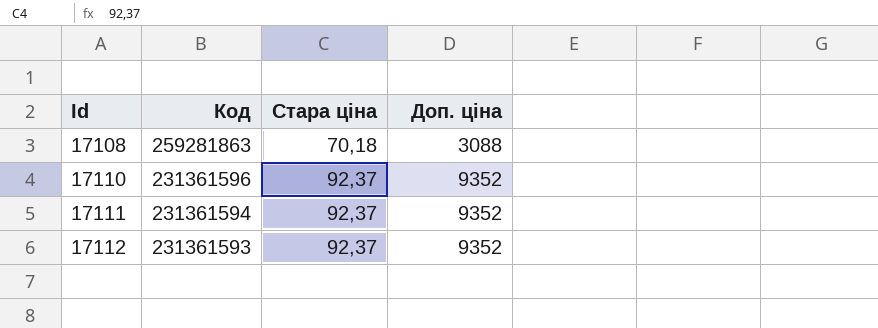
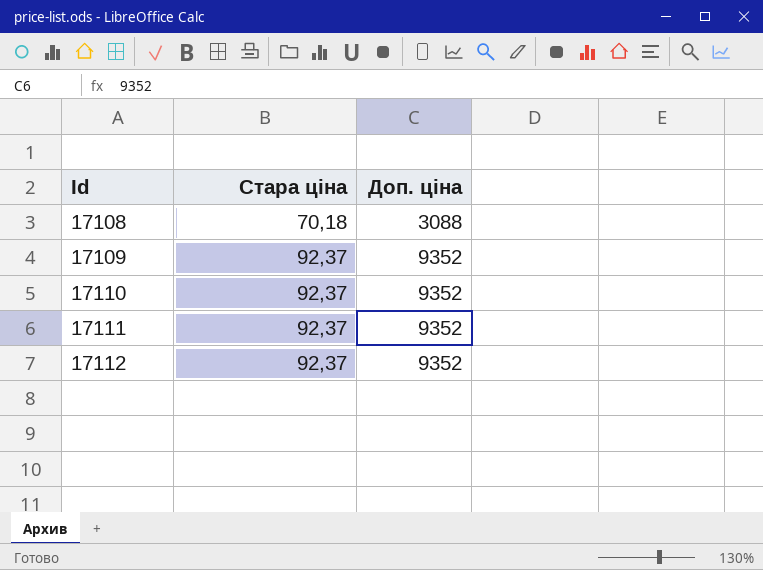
column Код | position: 2 -> none
row 17109: none -> 92,37 | 9352

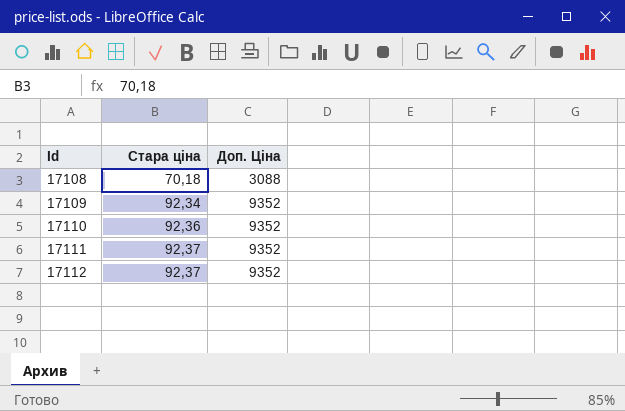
column name: Доп. ціна -> Доп. Ціна
17109 | Стара ціна: 92,37 -> 92,34
17110 | Стара ціна: 92,37 -> 92,36

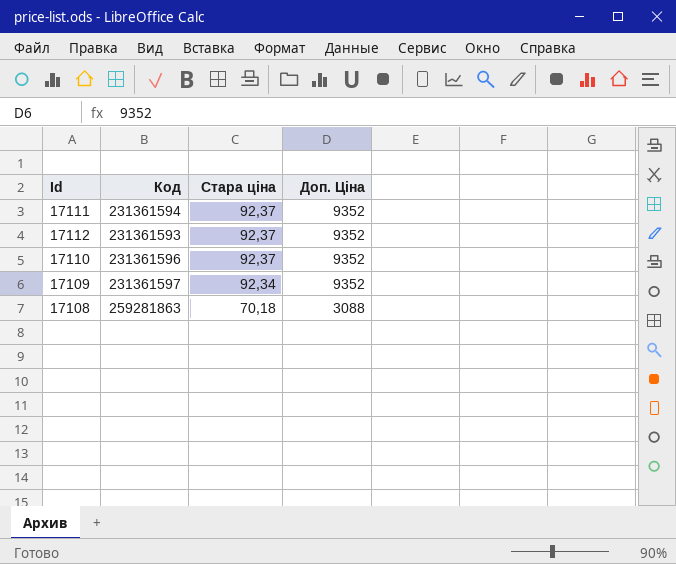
row order: Id ascending -> Стара ціна descending
column Код | position: none -> 2
17110 | Стара ціна: 92,36 -> 92,37

